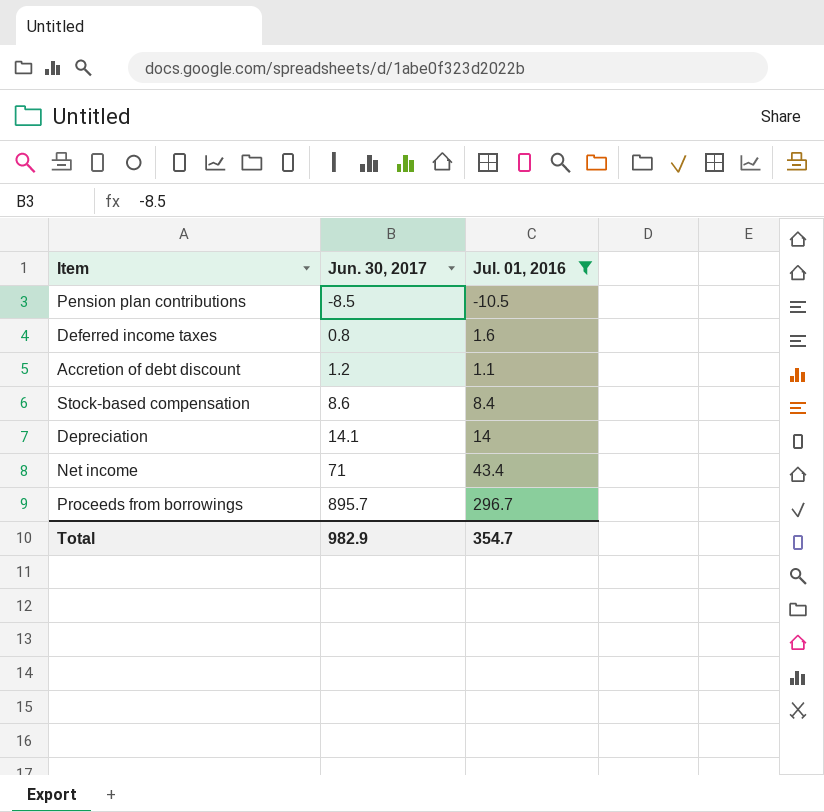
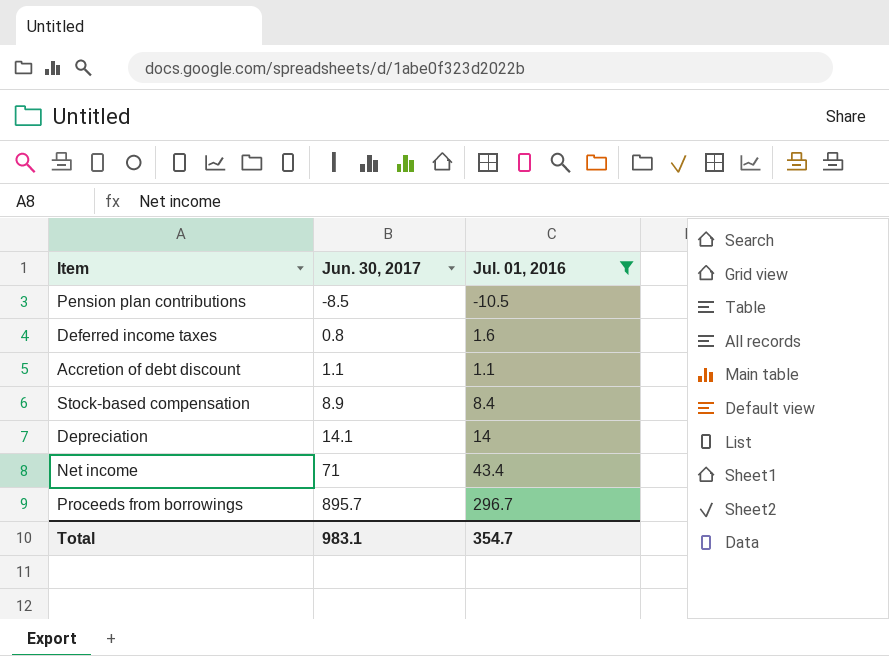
Accretion of debt discount | Jun. 30, 2017: 1.2 -> 1.1
Stock-based compensation | Jun. 30, 2017: 8.6 -> 8.9
Total | Jun. 30, 2017: 982.9 -> 983.1

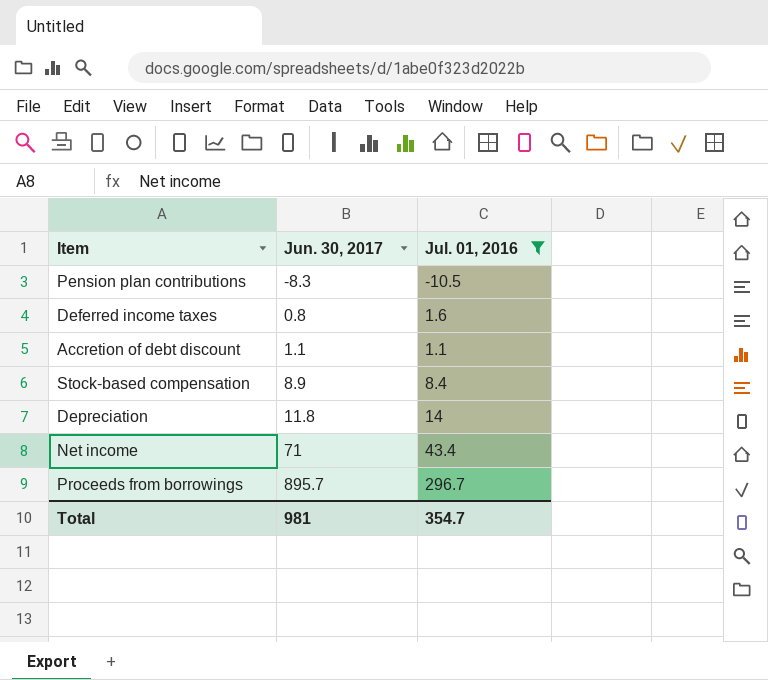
Pension plan contributions | Jun. 30, 2017: -8.5 -> -8.3
Depreciation | Jun. 30, 2017: 14.1 -> 11.8
Total | Jun. 30, 2017: 983.1 -> 981

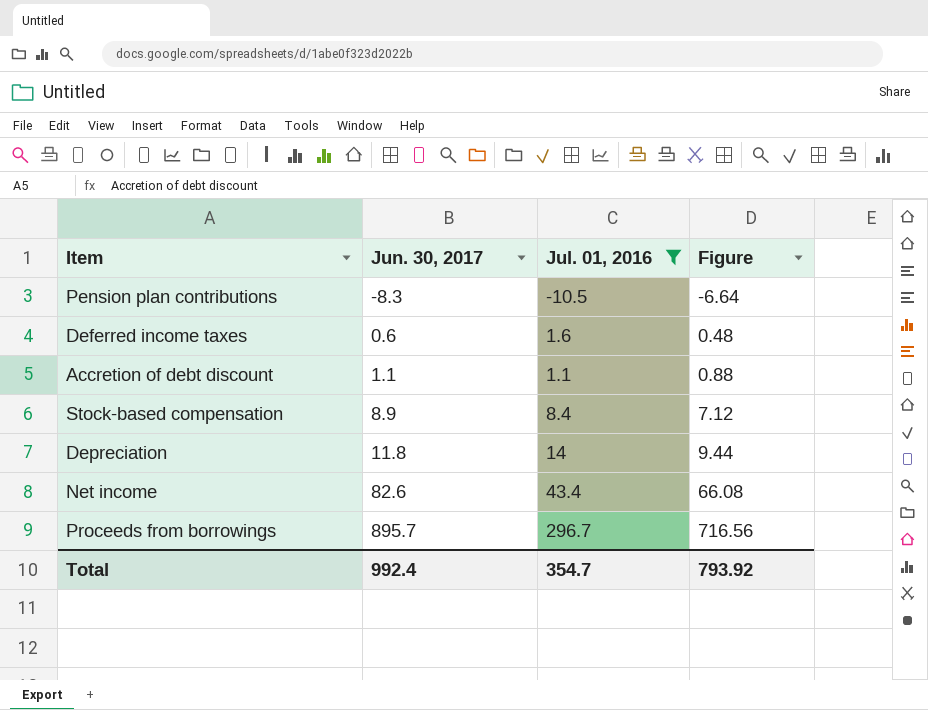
column Figure | formula: none -> [Jun. 30, 2017] * 0.8
Deferred income taxes | Jun. 30, 2017: 0.8 -> 0.6
Net income | Jun. 30, 2017: 71 -> 82.6
Total | Jun. 30, 2017: 981 -> 992.4

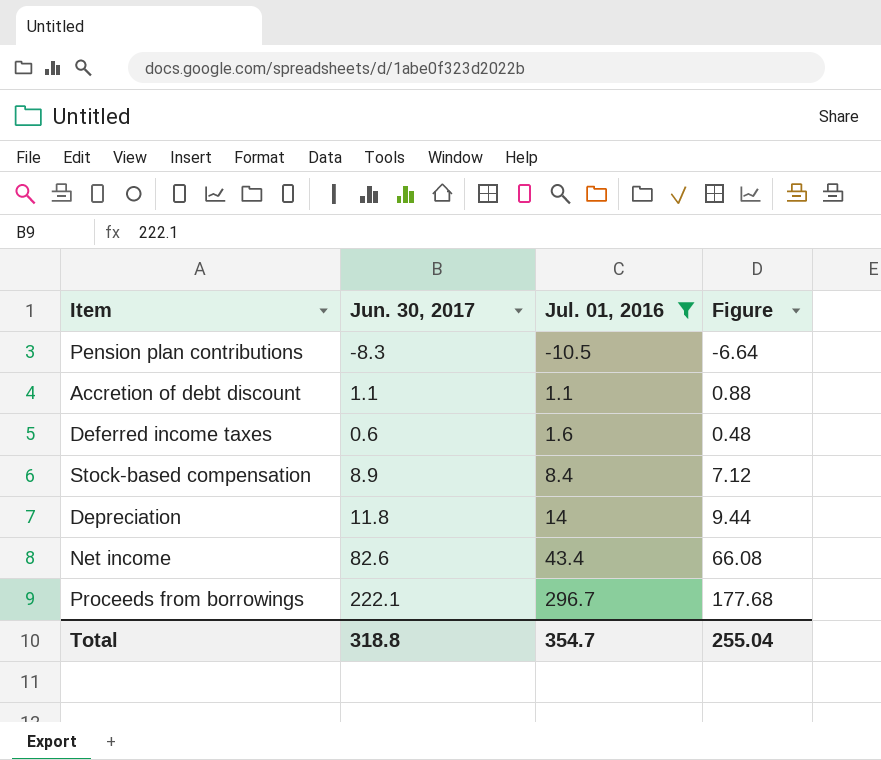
row order: Jun. 30, 2017 ascending -> Jul. 01, 2016 ascending
Proceeds from borrowings | Jun. 30, 2017: 895.7 -> 222.1
Proceeds from borrowings | Figure: 716.56 -> 177.68
Total | Jun. 30, 2017: 992.4 -> 318.8
Total | Figure: 793.92 -> 255.04

